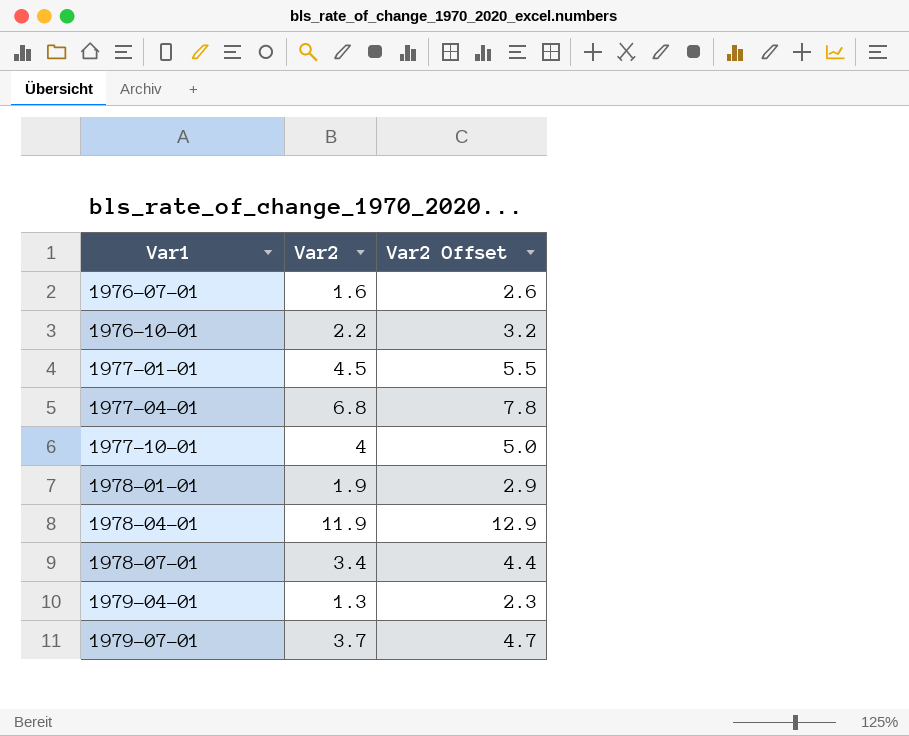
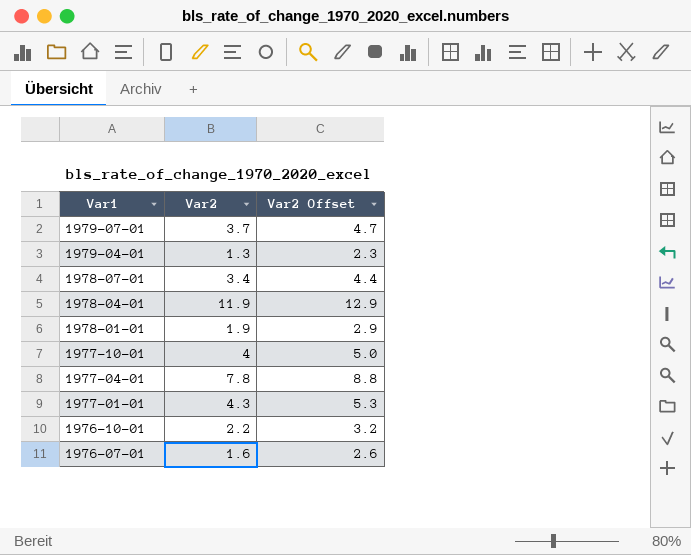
row order: Var1 ascending -> Var1 descending
1977-04-01 | Var2: 6.8 -> 7.8
1977-04-01 | Var2 Offset: 7.8 -> 8.8
1977-01-01 | Var2: 4.5 -> 4.3
1977-01-01 | Var2 Offset: 5.5 -> 5.3

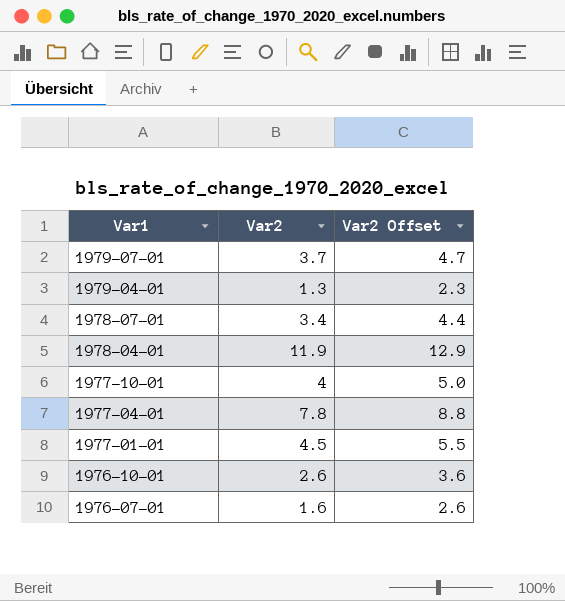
row 1978-01-01: 1.9 | 2.9 -> none
1977-01-01 | Var2: 4.3 -> 4.5
1977-01-01 | Var2 Offset: 5.3 -> 5.5
1976-10-01 | Var2: 2.2 -> 2.6
1976-10-01 | Var2 Offset: 3.2 -> 3.6

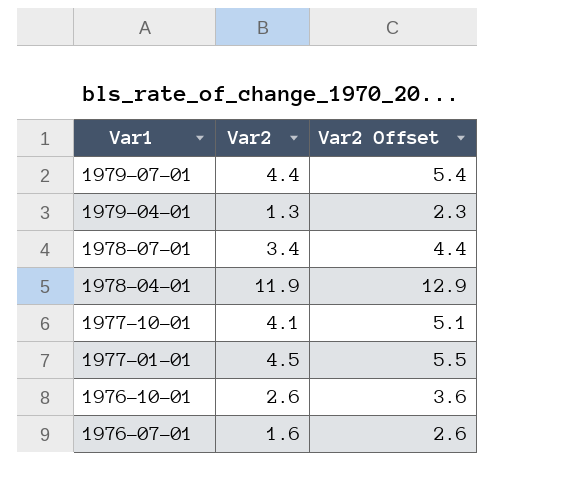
row 1977-04-01: 7.8 | 8.8 -> none
1979-07-01 | Var2: 3.7 -> 4.4
1979-07-01 | Var2 Offset: 4.7 -> 5.4
1977-10-01 | Var2: 4 -> 4.1
1977-10-01 | Var2 Offset: 5.0 -> 5.1

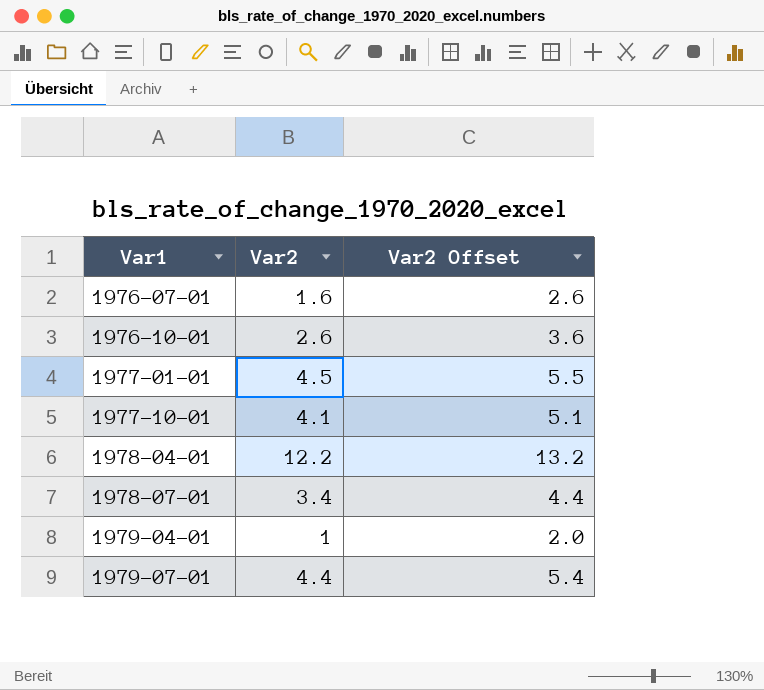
row order: Var1 descending -> Var1 ascending
1978-04-01 | Var2: 11.9 -> 12.2
1978-04-01 | Var2 Offset: 12.9 -> 13.2
1979-04-01 | Var2: 1.3 -> 1
1979-04-01 | Var2 Offset: 2.3 -> 2.0

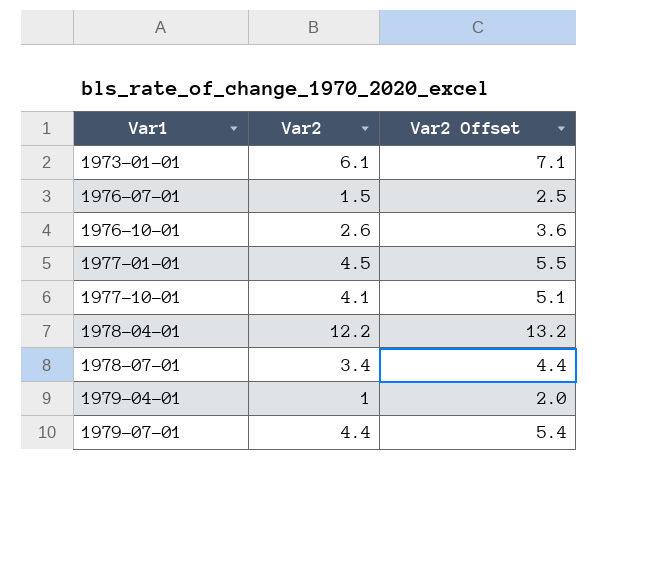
row 1973-01-01: none -> 6.1 | 7.1
1976-07-01 | Var2: 1.6 -> 1.5
1976-07-01 | Var2 Offset: 2.6 -> 2.5

